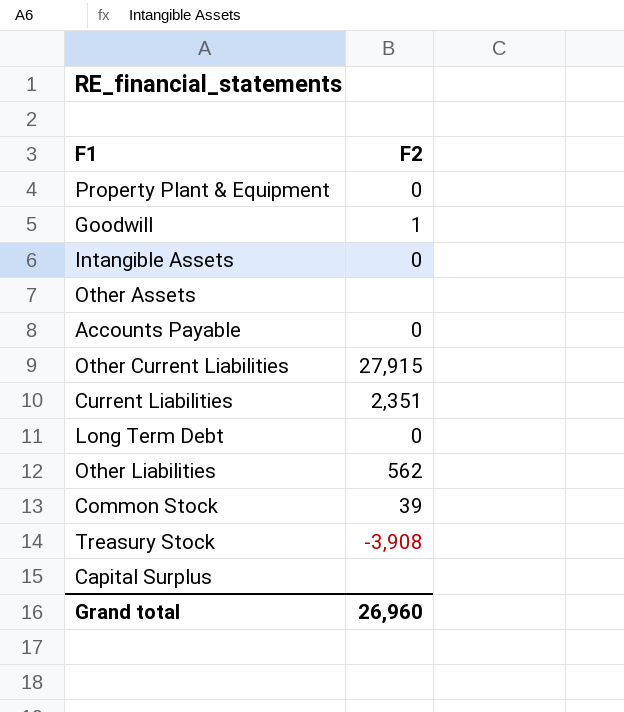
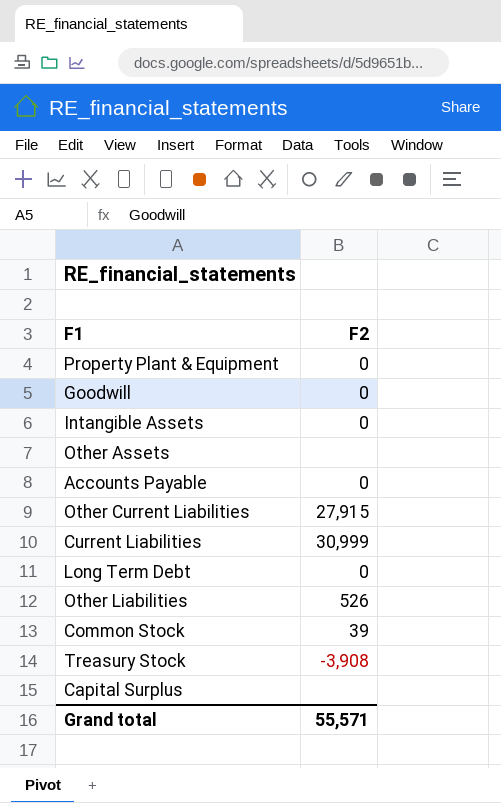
Goodwill | F2: 1 -> 0
Current Liabilities | F2: 2,351 -> 30,999
Other Liabilities | F2: 562 -> 526
Grand total | F2: 26,960 -> 55,571

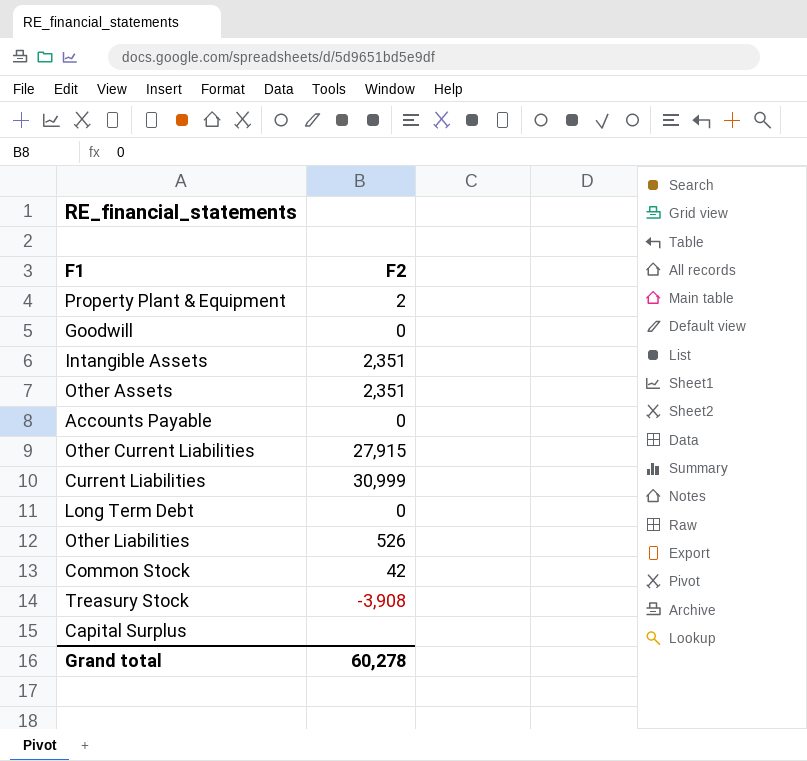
Property Plant & Equipment | F2: 0 -> 2
Intangible Assets | F2: 0 -> 2,351
Other Assets | F2: none -> 2,351
Common Stock | F2: 39 -> 42
Grand total | F2: 55,571 -> 60,278

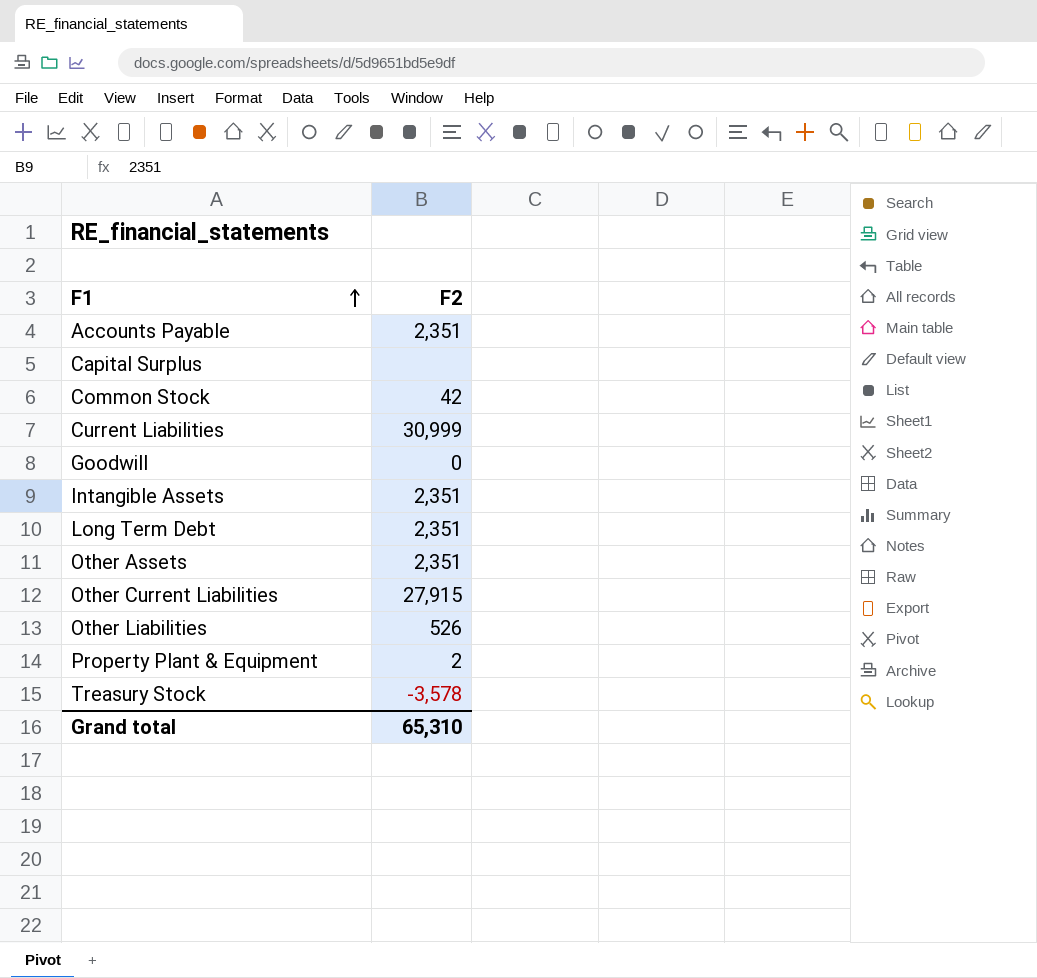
row order: none -> F1 ascending
Accounts Payable | F2: 0 -> 2,351
Long Term Debt | F2: 0 -> 2,351
Treasury Stock | F2: -3,908 -> -3,578
Grand total | F2: 60,278 -> 65,310

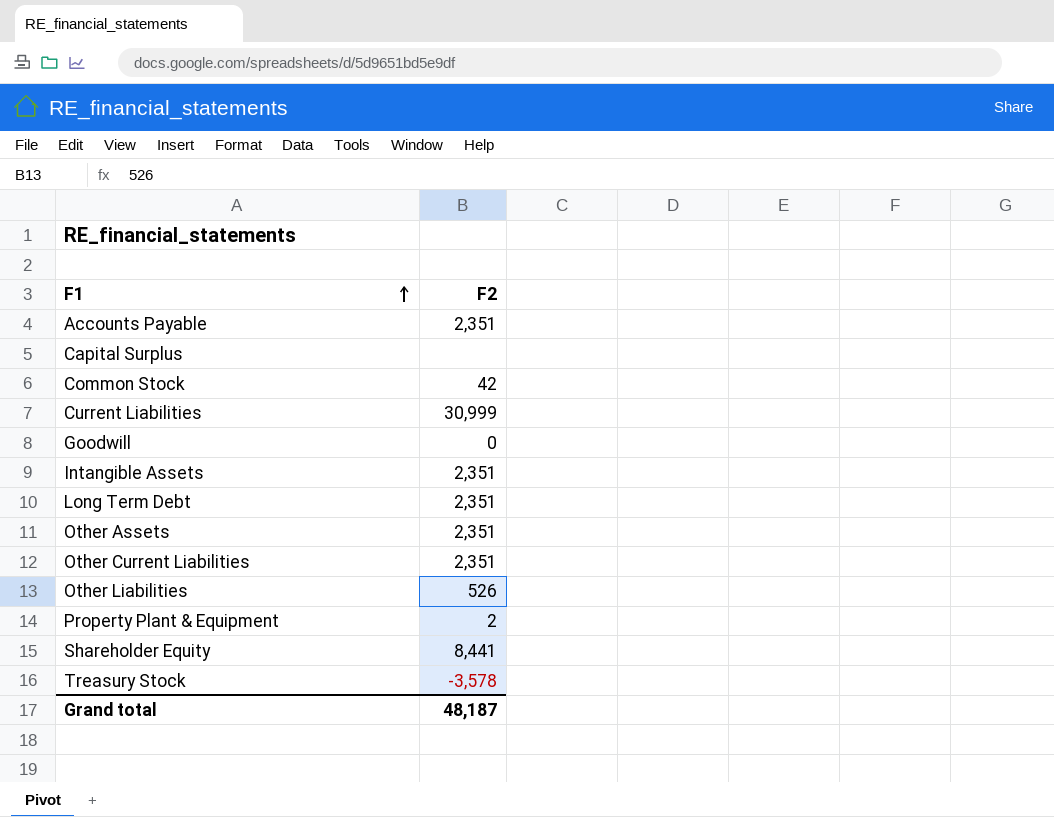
Other Current Liabilities | F2: 27,915 -> 2,351
row Shareholder Equity: none -> 8,441
Grand total | F2: 65,310 -> 48,187

